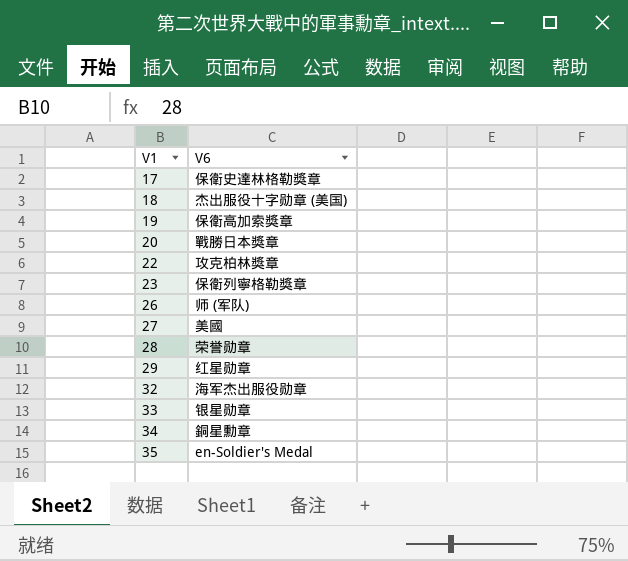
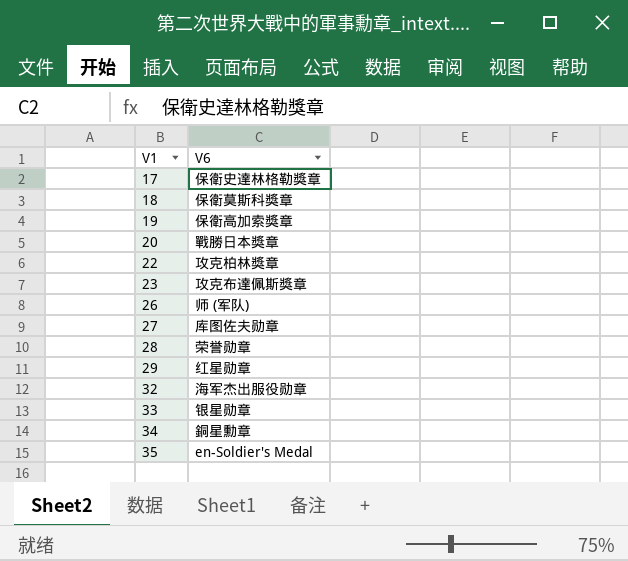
18 | V6: 杰出服役十字勋章 (美国) -> 保衛莫斯科獎章
23 | V6: 保衛列寧格勒獎章 -> 攻克布達佩斯獎章
27 | V6: 美國 -> 库图佐夫勋章

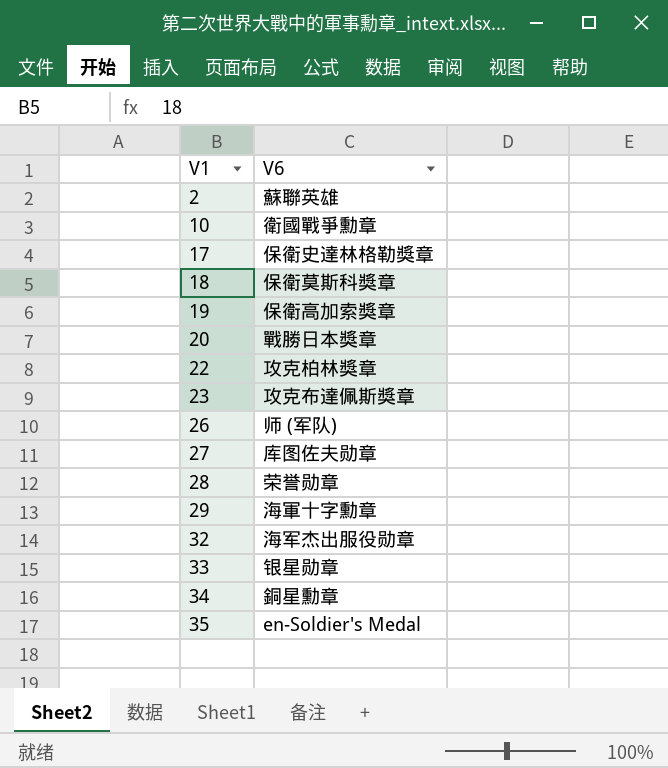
row 2: none -> 蘇聯英雄
row 10: none -> 衛國戰爭勳章
29 | V6: 红星勋章 -> 海軍十字勳章

